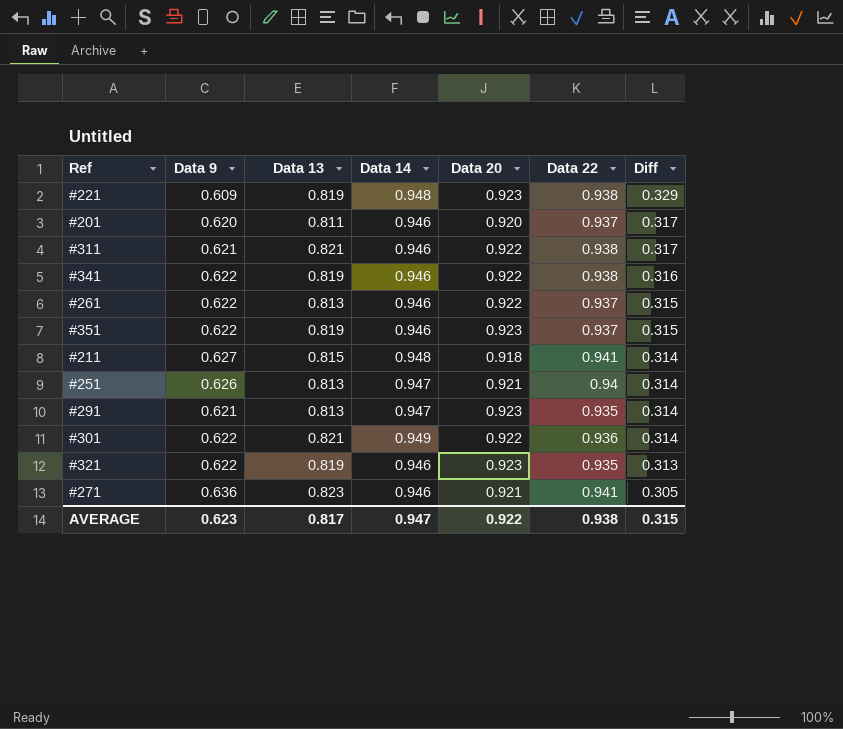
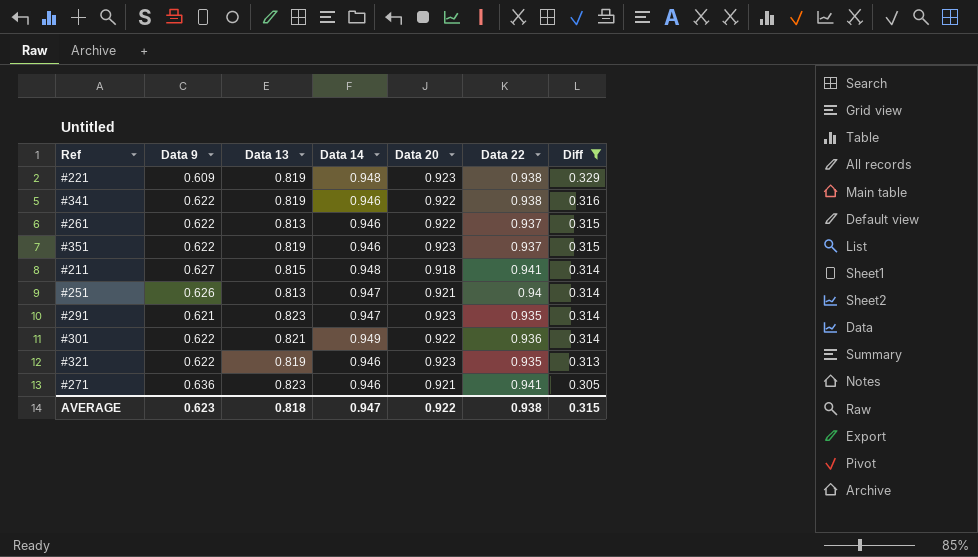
filter: none -> Diff != 0.317
#291 | Data 13: 0.813 -> 0.823
AVERAGE | Data 13: 0.817 -> 0.818

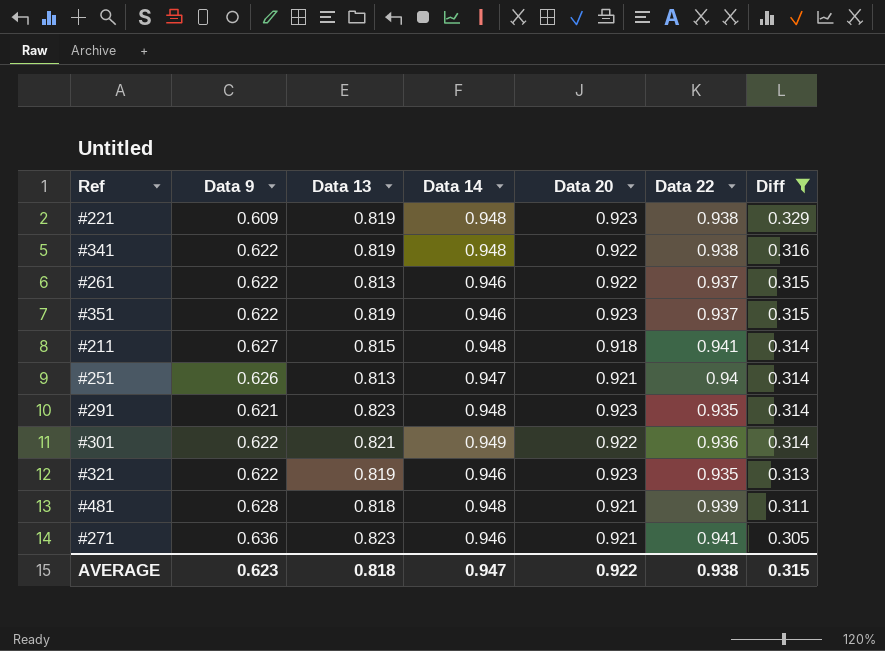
#341 | Data 14: 0.946 -> 0.948
#291 | Data 14: 0.947 -> 0.948
row #481: none -> 0.628 | 0.818 | 0.948 | 0.921 | 0.939 | 0.311

